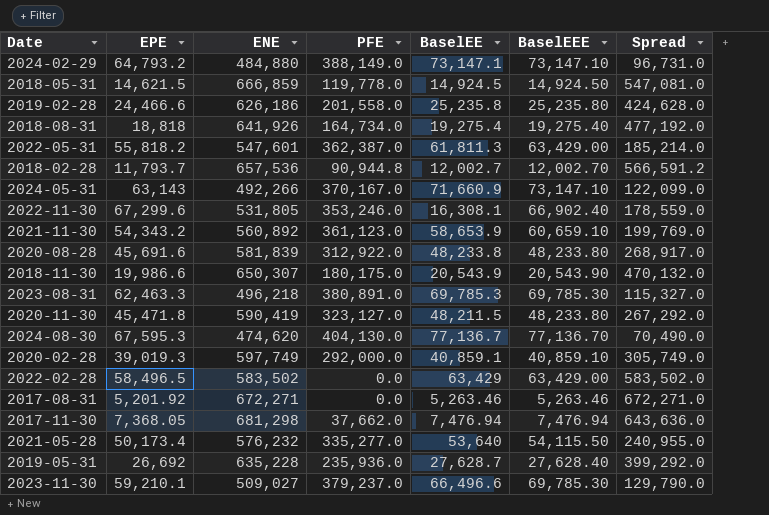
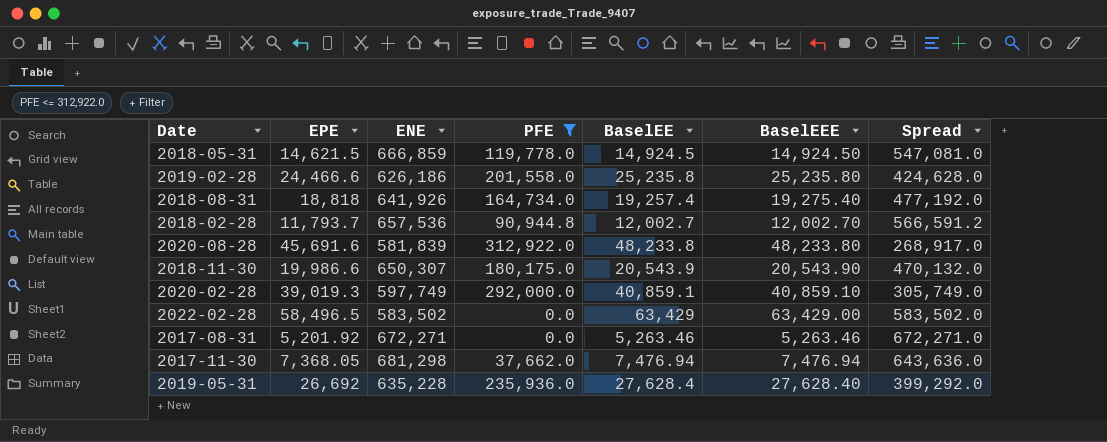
filter: none -> PFE <= 312,922.0
2018-08-31 | BaselEE: 19,275.4 -> 19,257.4
2019-05-31 | BaselEE: 27,628.7 -> 27,628.4

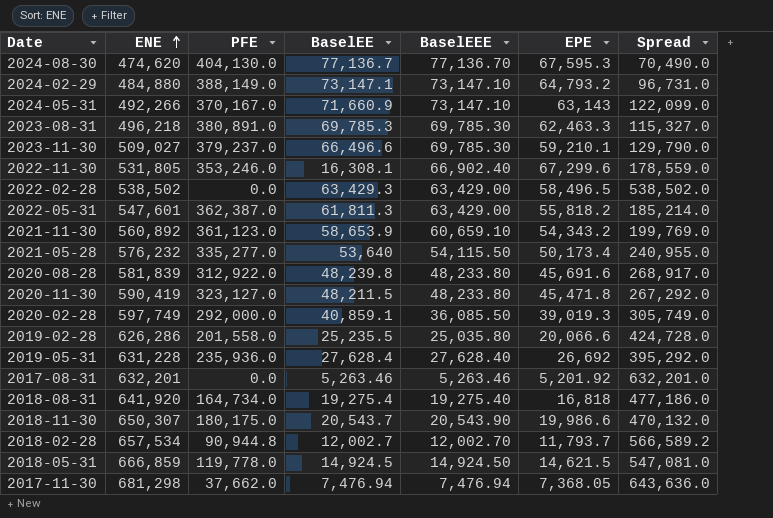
filter: PFE <= 312,922.0 -> none
row order: none -> ENE ascending
column EPE | position: 2 -> 6
2022-02-28 | ENE: 583,502 -> 538,502
2022-02-28 | BaselEE: 63,429 -> 63,429.3
2022-02-28 | Spread: 583,502.0 -> 538,502.0
2020-08-28 | BaselEE: 48,233.8 -> 48,239.8
2020-02-28 | BaselEEE: 40,859.10 -> 36,085.50
2019-02-28 | ENE: 626,186 -> 626,286
2019-02-28 | BaselEE: 25,235.8 -> 25,235.5
2019-02-28 | BaselEEE: 25,235.80 -> 25,035.80
2019-02-28 | EPE: 24,466.6 -> 20,066.6
2019-02-28 | Spread: 424,628.0 -> 424,728.0
2019-05-31 | ENE: 635,228 -> 631,228
2019-05-31 | Spread: 399,292.0 -> 395,292.0
2017-08-31 | ENE: 672,271 -> 632,201
2017-08-31 | Spread: 672,271.0 -> 632,201.0
2018-08-31 | ENE: 641,926 -> 641,920
2018-08-31 | BaselEE: 19,257.4 -> 19,275.4
2018-08-31 | EPE: 18,818 -> 16,818
2018-08-31 | Spread: 477,192.0 -> 477,186.0
2018-11-30 | BaselEE: 20,543.9 -> 20,543.7
2018-02-28 | ENE: 657,536 -> 657,534
2018-02-28 | Spread: 566,591.2 -> 566,589.2

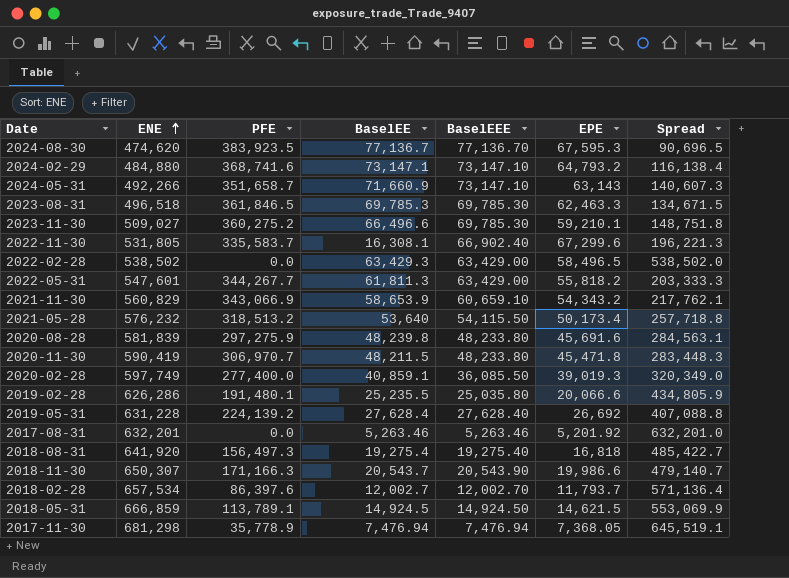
2024-08-30 | PFE: 404,130.0 -> 383,923.5
2024-08-30 | Spread: 70,490.0 -> 90,696.5
2024-02-29 | PFE: 388,149.0 -> 368,741.6
2024-02-29 | Spread: 96,731.0 -> 116,138.4
2024-05-31 | PFE: 370,167.0 -> 351,658.7
2024-05-31 | Spread: 122,099.0 -> 140,607.3
2023-08-31 | ENE: 496,218 -> 496,518
2023-08-31 | PFE: 380,891.0 -> 361,846.5
2023-08-31 | Spread: 115,327.0 -> 134,671.5
2023-11-30 | PFE: 379,237.0 -> 360,275.2
2023-11-30 | Spread: 129,790.0 -> 148,751.8
2022-11-30 | PFE: 353,246.0 -> 335,583.7
2022-11-30 | Spread: 178,559.0 -> 196,221.3
2022-05-31 | PFE: 362,387.0 -> 344,267.7
2022-05-31 | Spread: 185,214.0 -> 203,333.3
2021-11-30 | ENE: 560,892 -> 560,829
2021-11-30 | PFE: 361,123.0 -> 343,066.9
2021-11-30 | Spread: 199,769.0 -> 217,762.1
2021-05-28 | PFE: 335,277.0 -> 318,513.2
2021-05-28 | Spread: 240,955.0 -> 257,718.8
2020-08-28 | PFE: 312,922.0 -> 297,275.9
2020-08-28 | Spread: 268,917.0 -> 284,563.1
2020-11-30 | PFE: 323,127.0 -> 306,970.7
2020-11-30 | Spread: 267,292.0 -> 283,448.3
2020-02-28 | PFE: 292,000.0 -> 277,400.0
2020-02-28 | Spread: 305,749.0 -> 320,349.0
2019-02-28 | PFE: 201,558.0 -> 191,480.1
2019-02-28 | Spread: 424,728.0 -> 434,805.9
2019-05-31 | PFE: 235,936.0 -> 224,139.2
2019-05-31 | Spread: 395,292.0 -> 407,088.8
2018-08-31 | PFE: 164,734.0 -> 156,497.3
2018-08-31 | Spread: 477,186.0 -> 485,422.7
2018-11-30 | PFE: 180,175.0 -> 171,166.3
2018-11-30 | Spread: 470,132.0 -> 479,140.7
2018-02-28 | PFE: 90,944.8 -> 86,397.6
2018-02-28 | Spread: 566,589.2 -> 571,136.4
2018-05-31 | PFE: 119,778.0 -> 113,789.1
2018-05-31 | Spread: 547,081.0 -> 553,069.9
2017-11-30 | PFE: 37,662.0 -> 35,778.9
2017-11-30 | Spread: 643,636.0 -> 645,519.1

